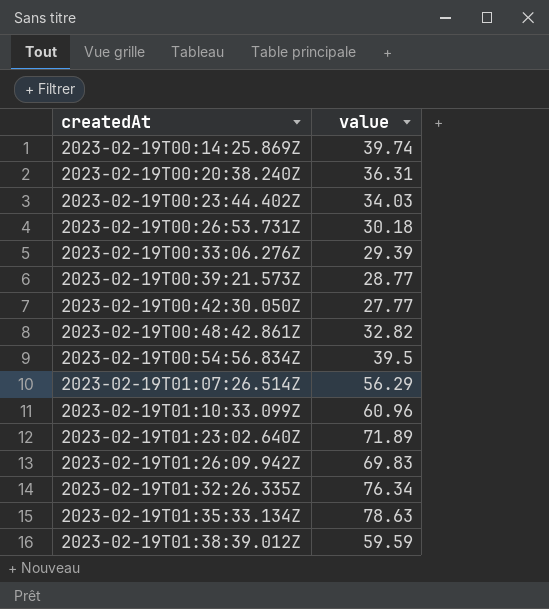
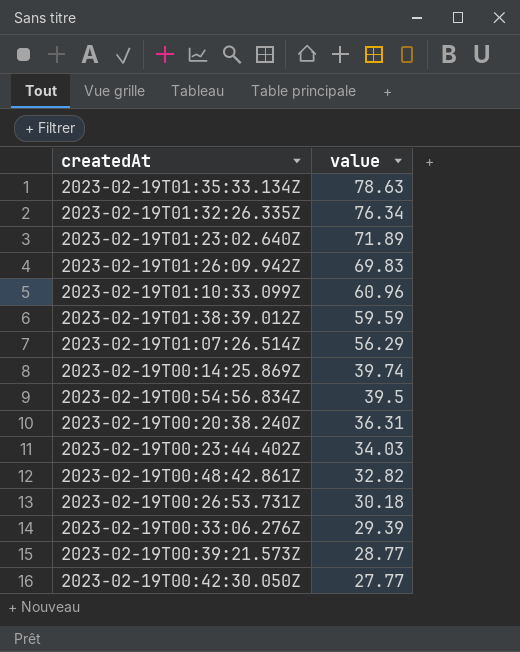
row order: createdAt ascending -> value descending

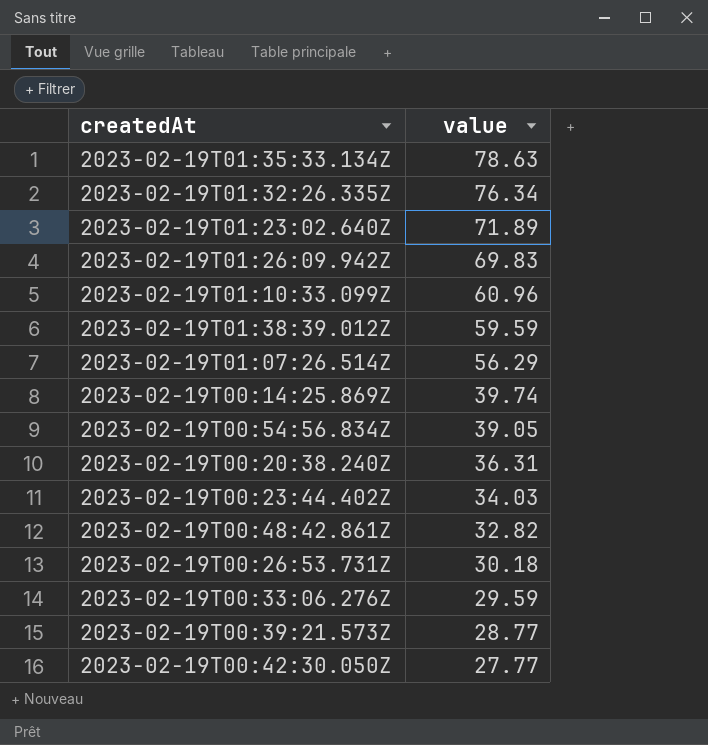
2023-02-19T00:54:56.834Z | value: 39.5 -> 39.05
2023-02-19T00:33:06.276Z | value: 29.39 -> 29.59

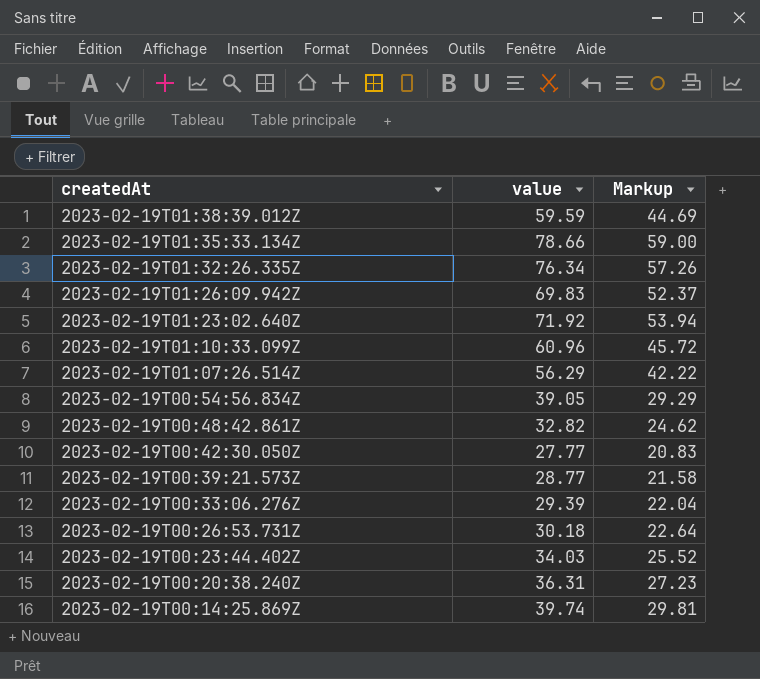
row order: value descending -> createdAt descending
column Markup | formula: none -> [value] * 0.75
2023-02-19T01:35:33.134Z | value: 78.63 -> 78.66
2023-02-19T01:23:02.640Z | value: 71.89 -> 71.92
2023-02-19T00:33:06.276Z | value: 29.59 -> 29.39

